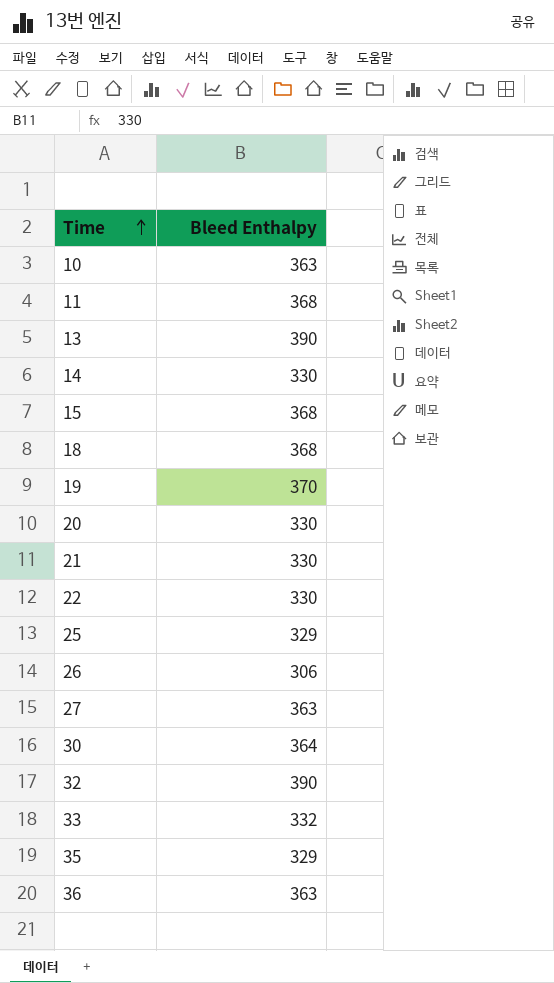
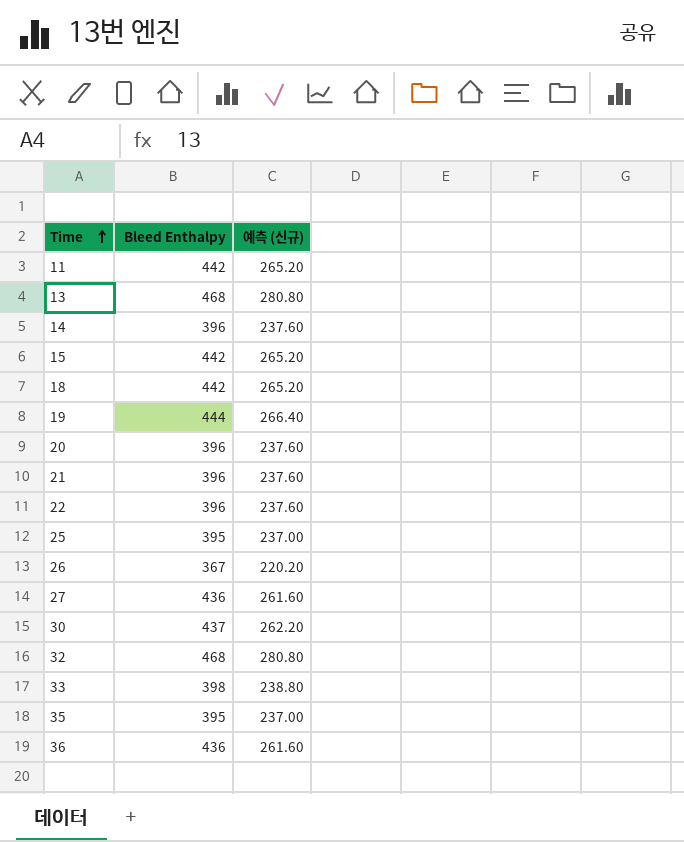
column 예측 (신규) | formula: none -> [Bleed Enthalpy] * 0.6
row 10: 363 -> none
11 | Bleed Enthalpy: 368 -> 442
13 | Bleed Enthalpy: 390 -> 468
14 | Bleed Enthalpy: 330 -> 396
15 | Bleed Enthalpy: 368 -> 442
18 | Bleed Enthalpy: 368 -> 442
19 | Bleed Enthalpy: 370 -> 444
20 | Bleed Enthalpy: 330 -> 396
21 | Bleed Enthalpy: 330 -> 396
22 | Bleed Enthalpy: 330 -> 396
25 | Bleed Enthalpy: 329 -> 395
26 | Bleed Enthalpy: 306 -> 367
27 | Bleed Enthalpy: 363 -> 436
30 | Bleed Enthalpy: 364 -> 437
32 | Bleed Enthalpy: 390 -> 468
33 | Bleed Enthalpy: 332 -> 398
35 | Bleed Enthalpy: 329 -> 395
36 | Bleed Enthalpy: 363 -> 436

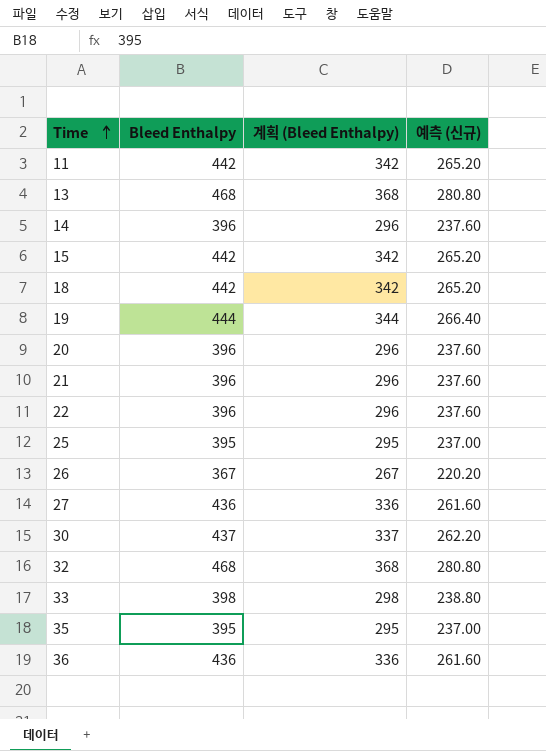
column 계획 (Bleed Enthalpy) | formula: none -> [Bleed Enthalpy] - 100

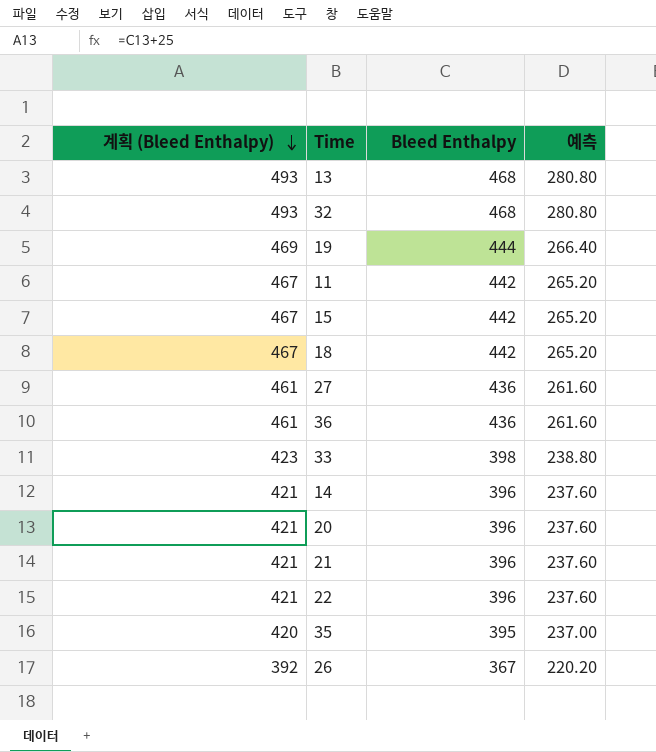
row order: Time ascending -> 계획 (Bleed Enthalpy) descending
column 계획 (Bleed Enthalpy) | formula: [Bleed Enthalpy] - 100 -> [Bleed Enthalpy] + 25
column 계획 (Bleed Enthalpy) | position: 3 -> 1
column name: 예측 (신규) -> 예측
row 25: 395 | 295 | 237.00 -> none
row 30: 437 | 337 | 262.20 -> none

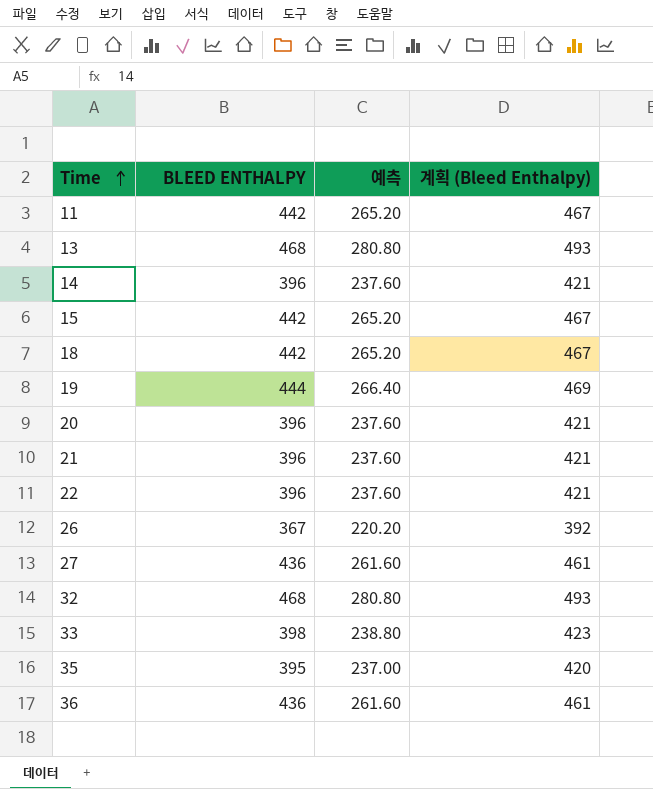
row order: 계획 (Bleed Enthalpy) descending -> Time ascending
column name: Bleed Enthalpy -> BLEED ENTHALPY
column 계획 (Bleed Enthalpy) | position: 1 -> 4

